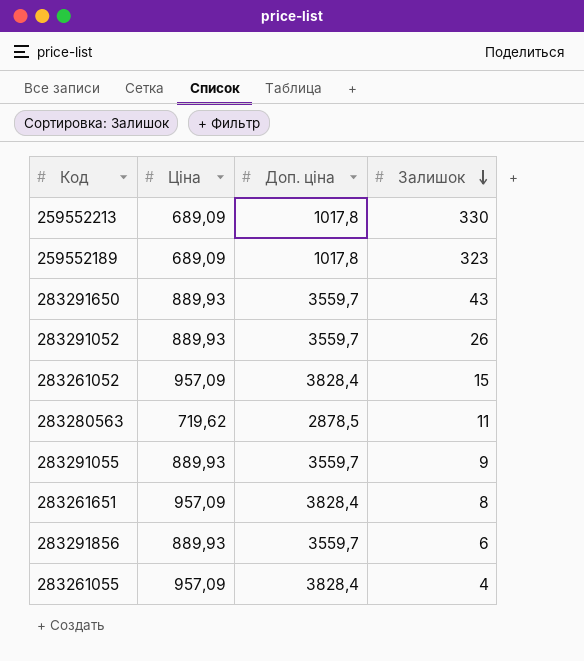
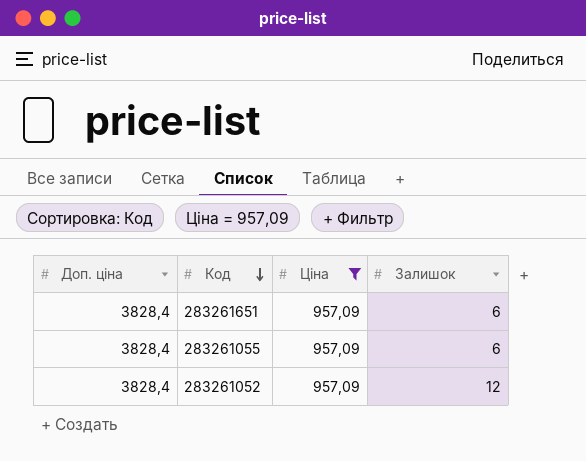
filter: none -> Ціна = 957,09
row order: Залишок descending -> Код descending
column Доп. ціна | position: 3 -> 1
283261651 | Залишок: 8 -> 6
283261055 | Залишок: 4 -> 6
283261052 | Залишок: 15 -> 12

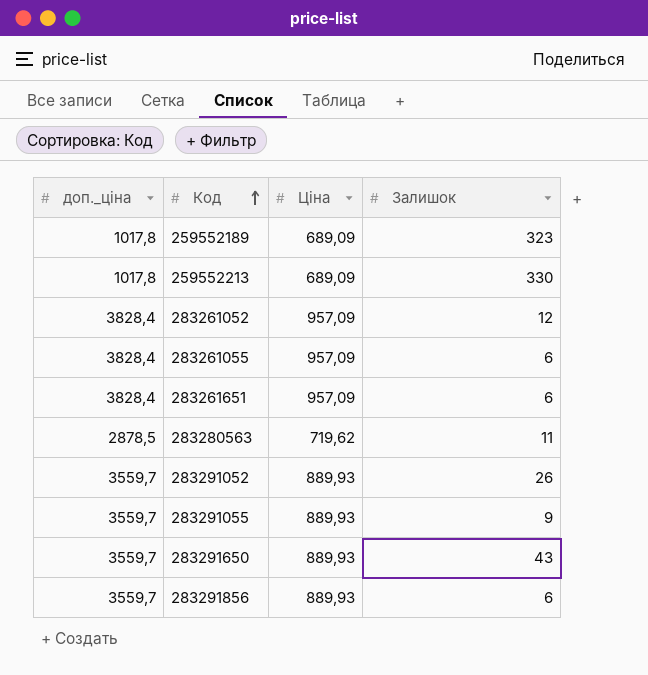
filter: Ціна = 957,09 -> none
row order: Код descending -> Код ascending
column name: Доп. ціна -> доп._ціна

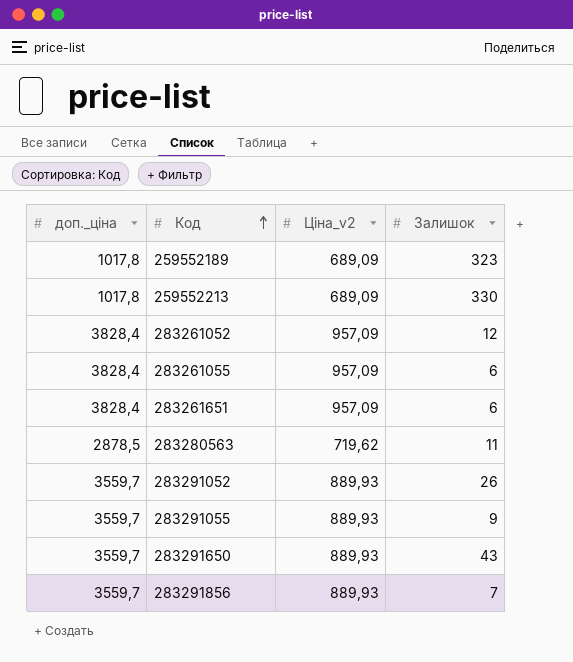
column name: Ціна -> Ціна_v2
283291856 | Залишок: 6 -> 7

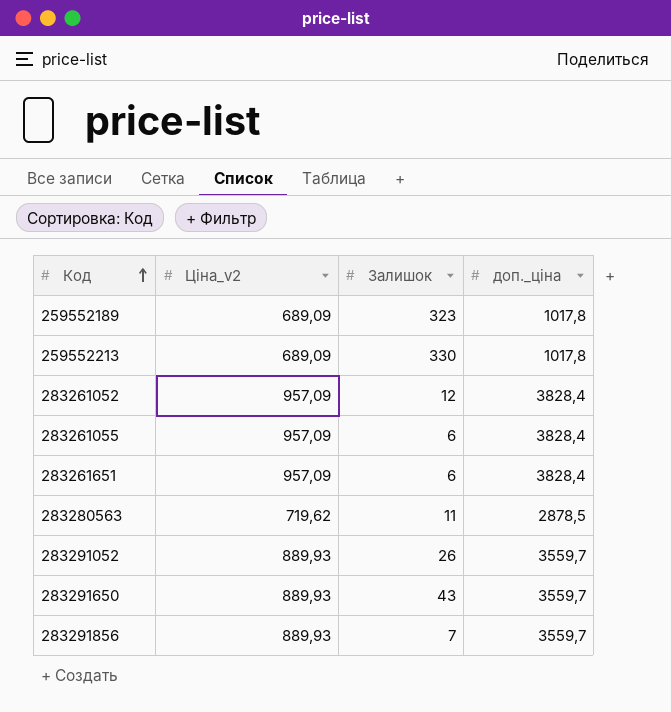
column доп._ціна | position: 1 -> 4
row 283291055: 3559,7 | 889,93 | 9 -> none

